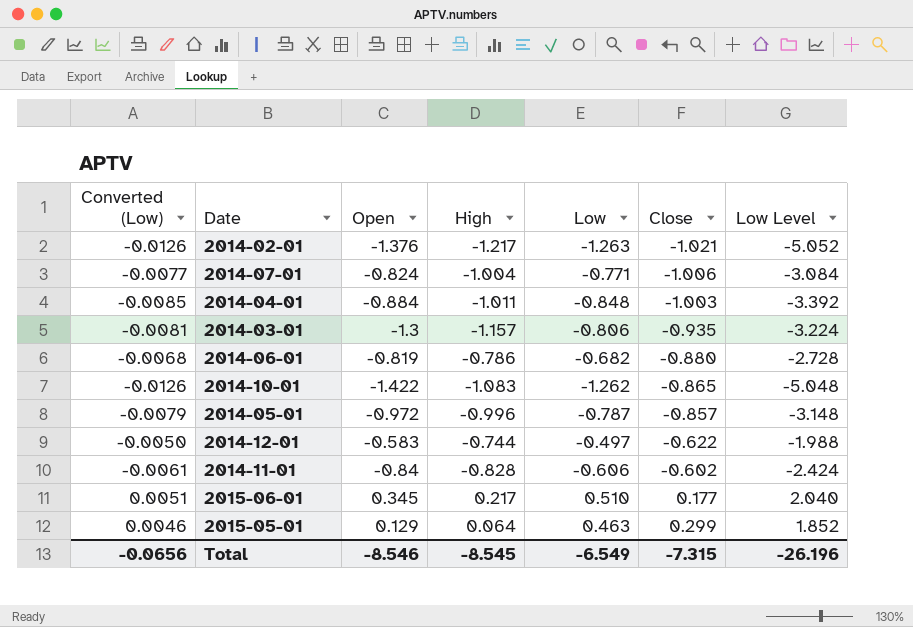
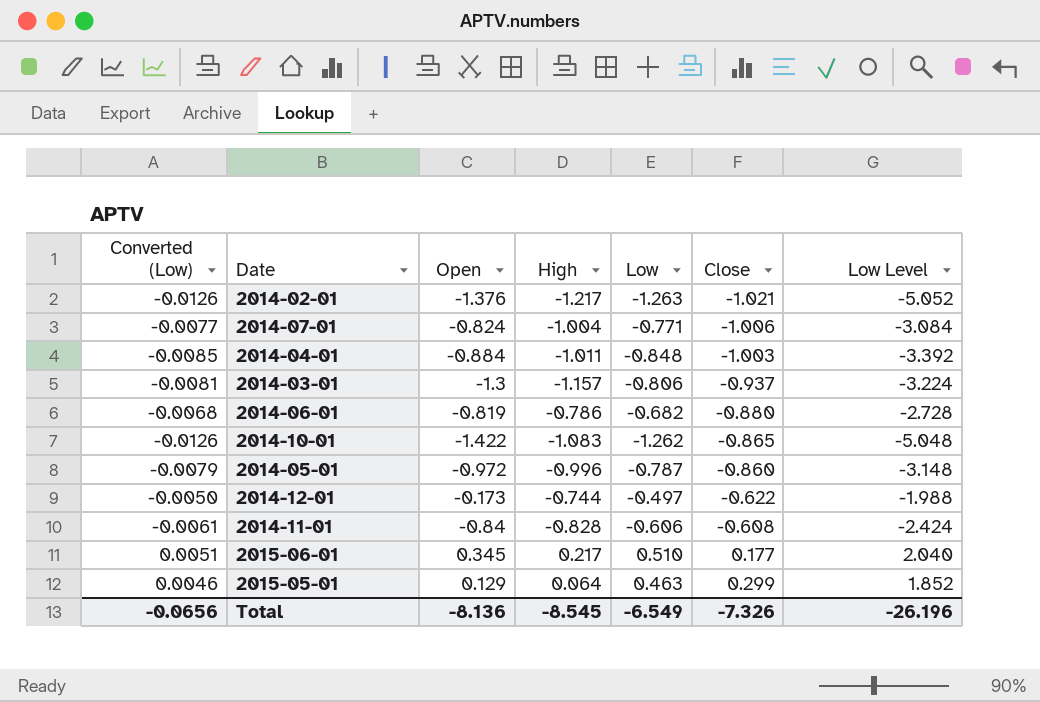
2014-03-01 | Close: -0.935 -> -0.937
2014-05-01 | Close: -0.857 -> -0.860
2014-12-01 | Open: -0.583 -> -0.173
2014-11-01 | Close: -0.602 -> -0.608
Total | Open: -8.546 -> -8.136
Total | Close: -7.315 -> -7.326

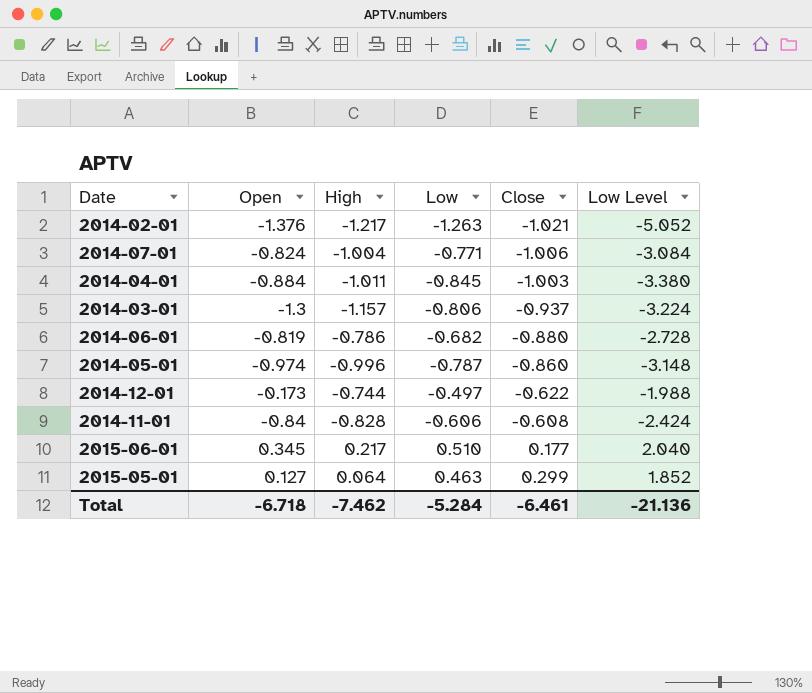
column Converted (Low) | formula: [Low] * 0.01 -> none
row 2014-10-01: -0.0126 | -1.422 | -1.083 | -1.262 | -0.865 | -5.048 -> none
2014-04-01 | Low: -0.848 -> -0.845
2014-04-01 | Low Level: -3.392 -> -3.380
2014-05-01 | Open: -0.972 -> -0.974
2015-05-01 | Open: 0.129 -> 0.127
Total | Open: -8.136 -> -6.718
Total | High: -8.545 -> -7.462
Total | Low: -6.549 -> -5.284
Total | Close: -7.326 -> -6.461
Total | Low Level: -26.196 -> -21.136

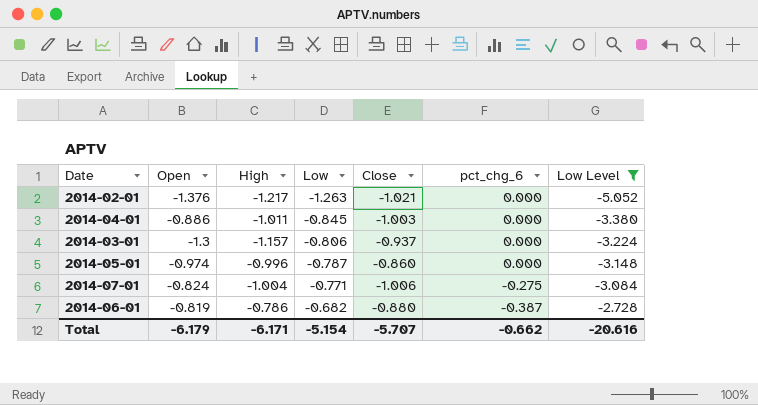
filter: none -> Low Level <= -2.728
row order: Close ascending -> Low ascending
column pct_chg_6 | position: none -> 6
2014-04-01 | Open: -0.884 -> -0.886
Total | Open: -6.718 -> -6.179
Total | High: -7.462 -> -6.171
Total | Low: -5.284 -> -5.154
Total | Close: -6.461 -> -5.707
Total | Low Level: -21.136 -> -20.616

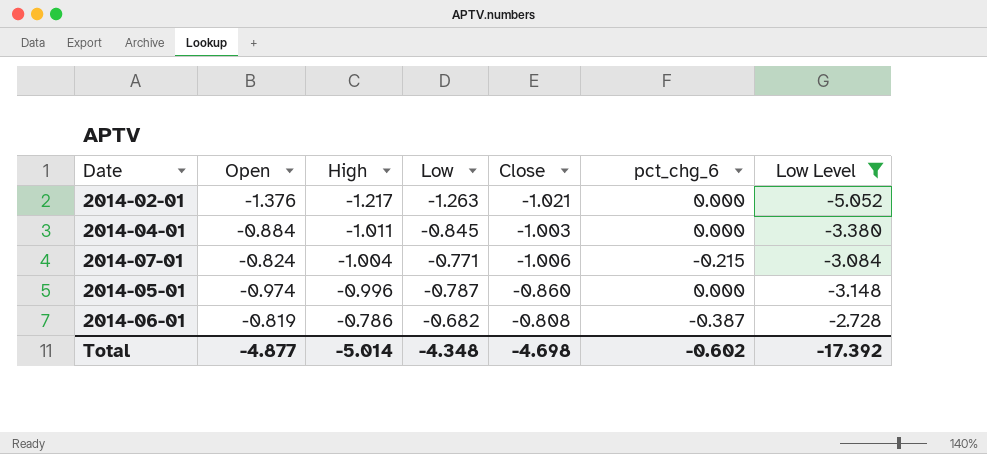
row order: Low ascending -> High ascending
row 2014-03-01: -1.3 | -1.157 | -0.806 | -0.937 | 0.000 | -3.224 -> none
2014-04-01 | Open: -0.886 -> -0.884
2014-07-01 | pct_chg_6: -0.275 -> -0.215
2014-06-01 | Close: -0.880 -> -0.808
Total | Open: -6.179 -> -4.877
Total | High: -6.171 -> -5.014
Total | Low: -5.154 -> -4.348
Total | Close: -5.707 -> -4.698
Total | pct_chg_6: -0.662 -> -0.602
Total | Low Level: -20.616 -> -17.392

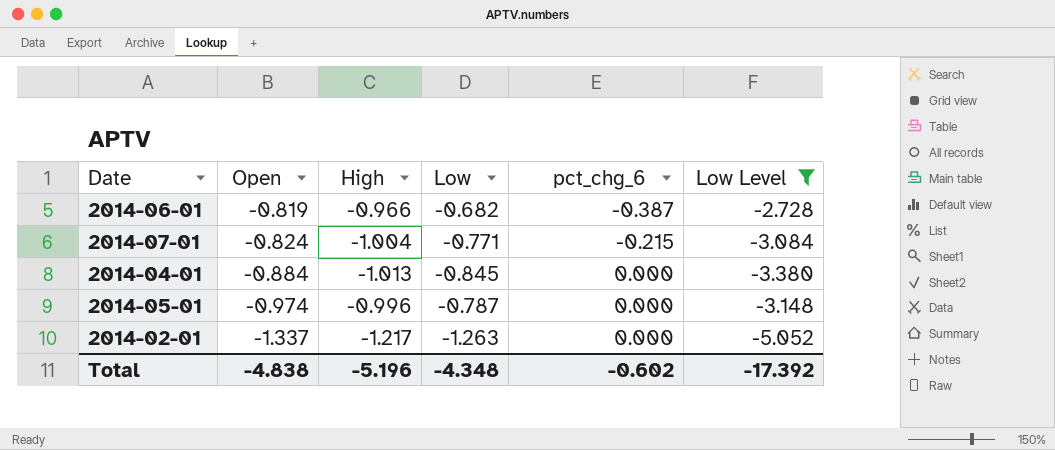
row order: High ascending -> Open descending
column Close | position: 5 -> none
2014-06-01 | High: -0.786 -> -0.966
2014-04-01 | High: -1.011 -> -1.013
2014-02-01 | Open: -1.376 -> -1.337
Total | Open: -4.877 -> -4.838
Total | High: -5.014 -> -5.196

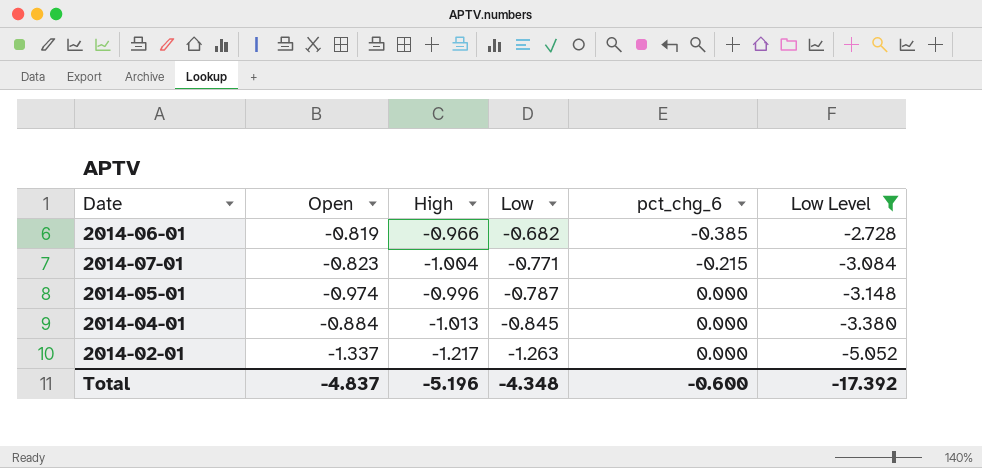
row order: Open descending -> Low descending
2014-06-01 | pct_chg_6: -0.387 -> -0.385
2014-07-01 | Open: -0.824 -> -0.823
Total | Open: -4.838 -> -4.837
Total | pct_chg_6: -0.602 -> -0.600

